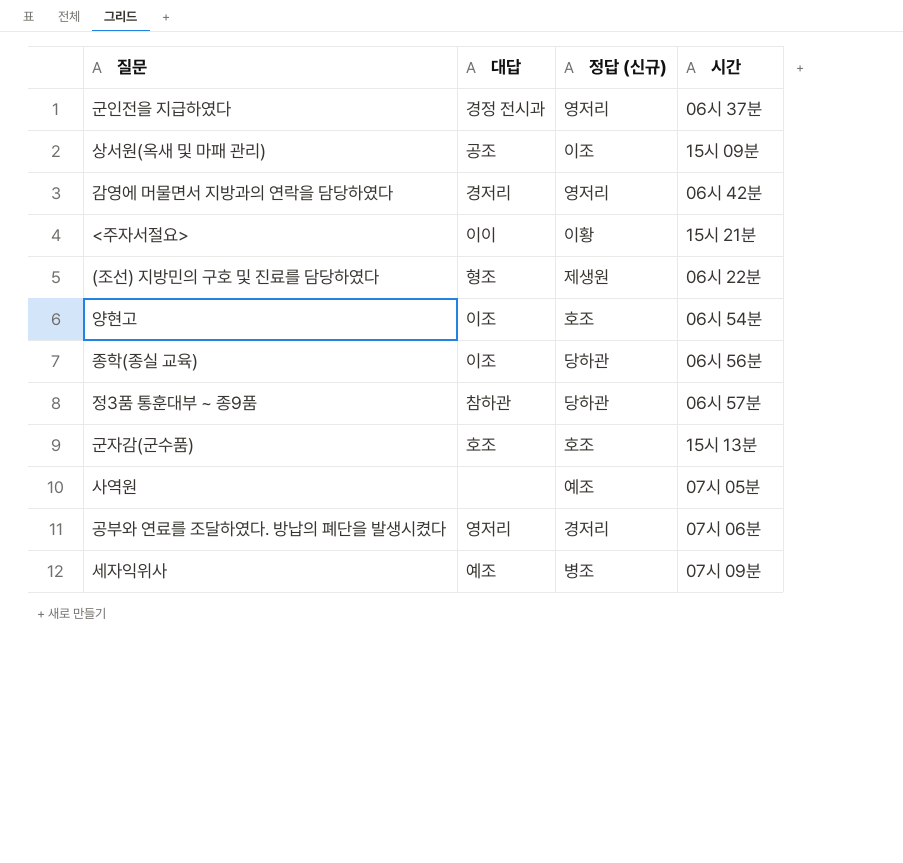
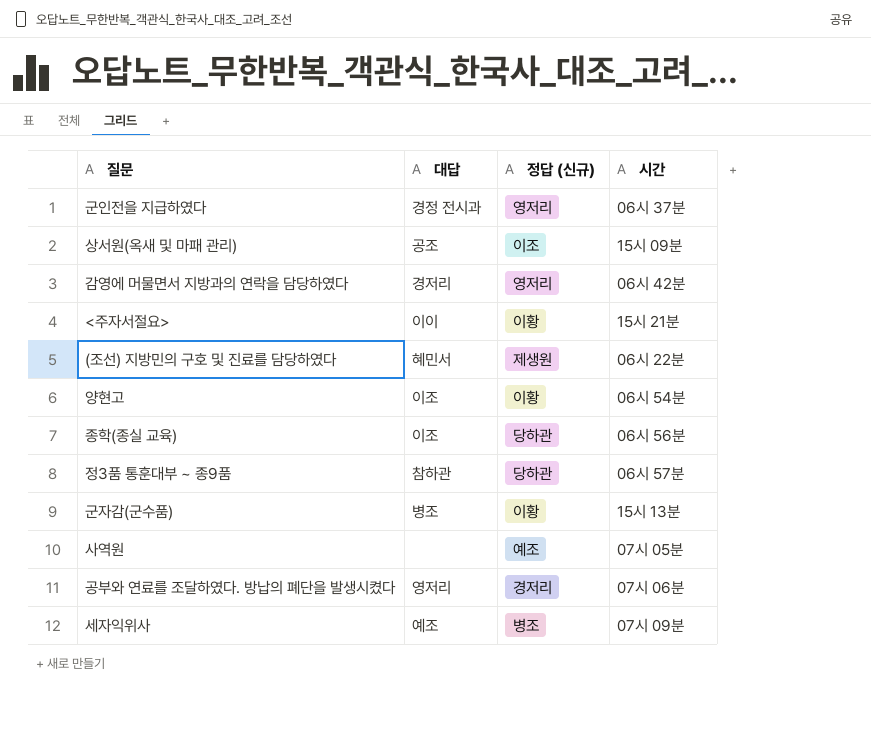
(조선) 지방민의 구호 및 진료를 담당하였다 | 대답: 형조 -> 혜민서
양현고 | 정답 (신규): 호조 -> 이황
군자감(군수품) | 대답: 호조 -> 병조
군자감(군수품) | 정답 (신규): 호조 -> 이황

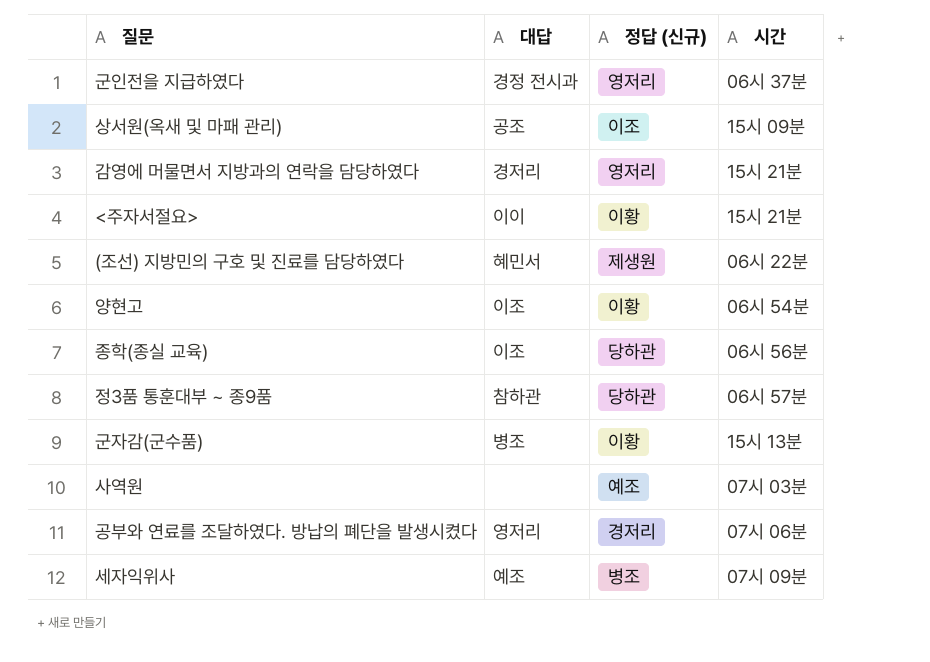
감영에 머물면서 지방과의 연락을 담당하였다 | 시간: 06시 42분 -> 15시 21분
사역원 | 시간: 07시 05분 -> 07시 03분

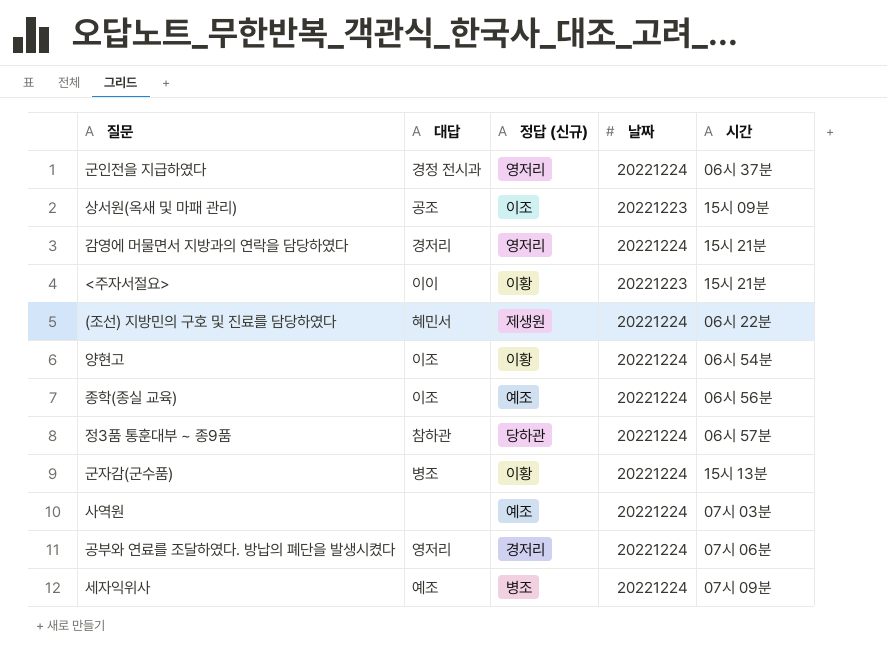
column 날짜 | position: none -> 4
종학(종실 교육) | 정답 (신규): 당하관 -> 예조

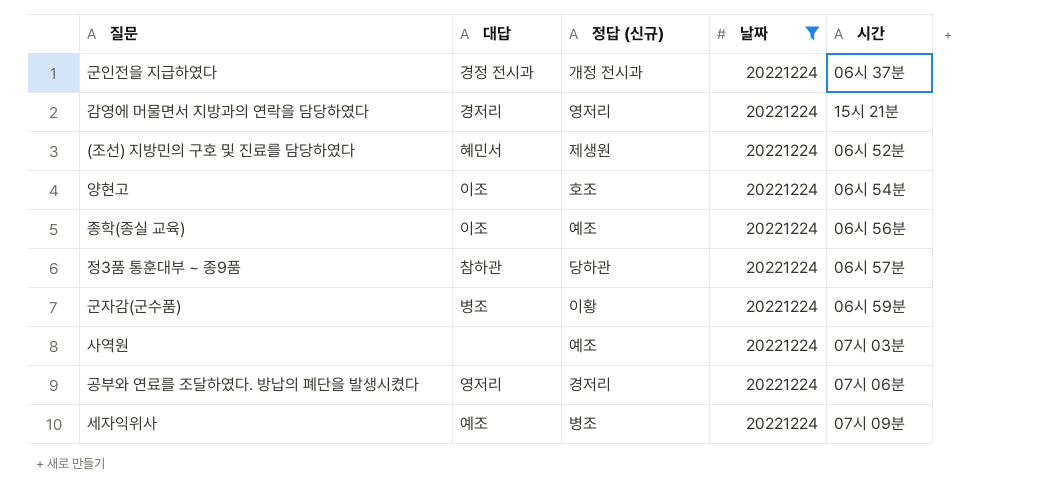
filter: none -> 날짜 = 20221224
군인전을 지급하였다 | 정답 (신규): 영저리 -> 개정 전시과
(조선) 지방민의 구호 및 진료를 담당하였다 | 시간: 06시 22분 -> 06시 52분
양현고 | 정답 (신규): 이황 -> 호조
군자감(군수품) | 시간: 15시 13분 -> 06시 59분

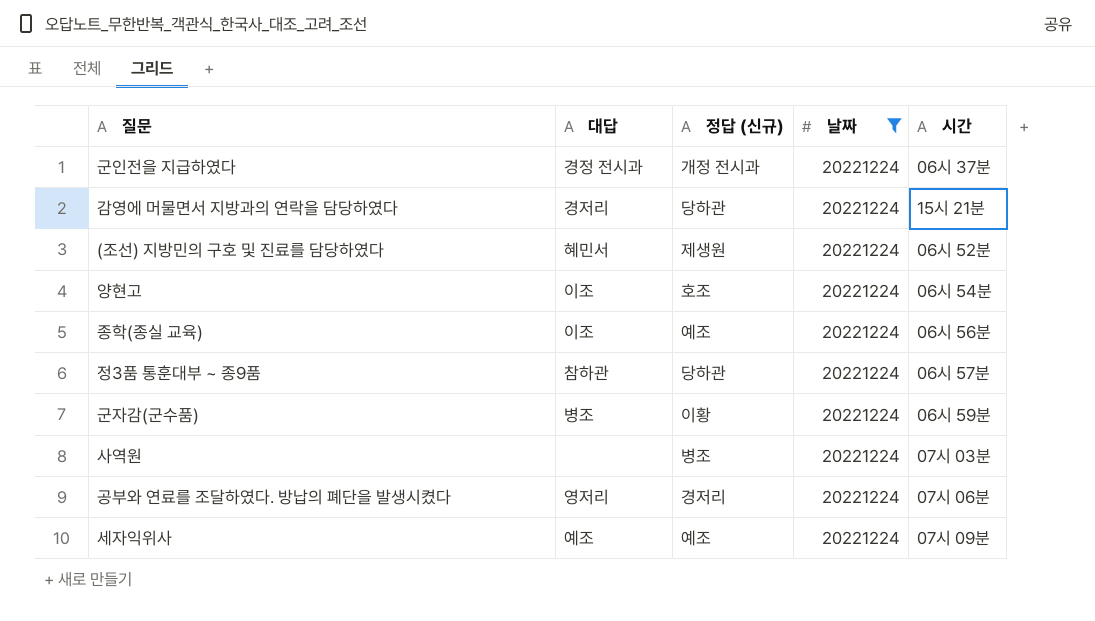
감영에 머물면서 지방과의 연락을 담당하였다 | 정답 (신규): 영저리 -> 당하관
사역원 | 정답 (신규): 예조 -> 병조
세자익위사 | 정답 (신규): 병조 -> 예조

